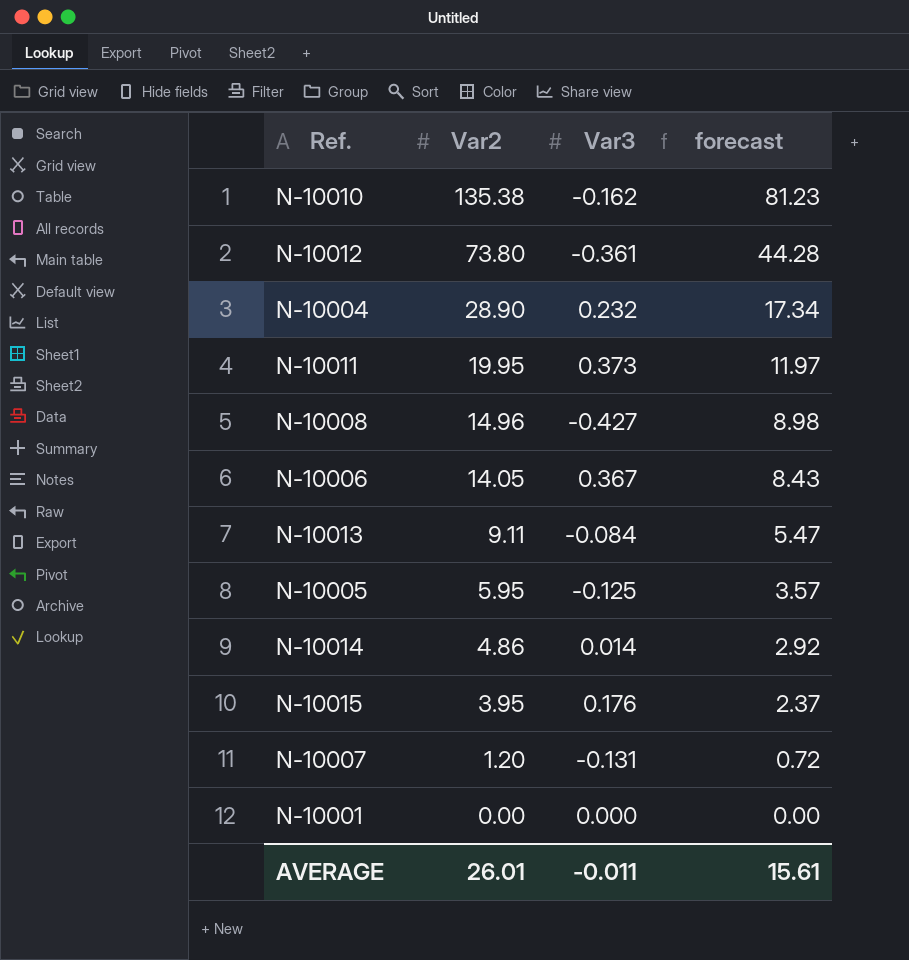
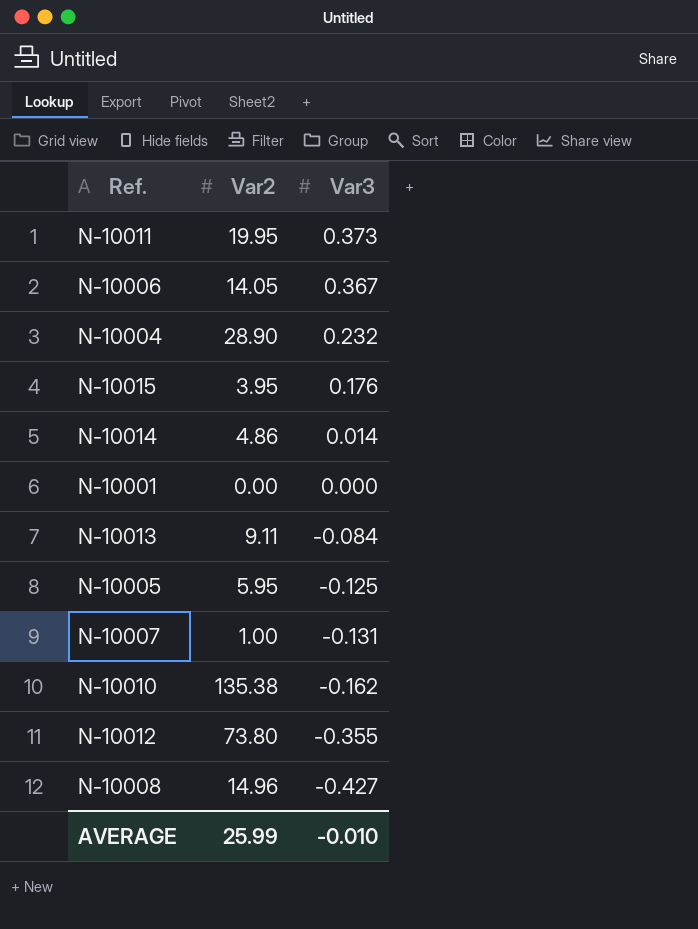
row order: Var2 descending -> Var3 descending
column forecast | formula: [Var2] * 0.6 -> none
N-10007 | Var2: 1.20 -> 1.00
N-10012 | Var3: -0.361 -> -0.355
AVERAGE | Var2: 26.01 -> 25.99
AVERAGE | Var3: -0.011 -> -0.010

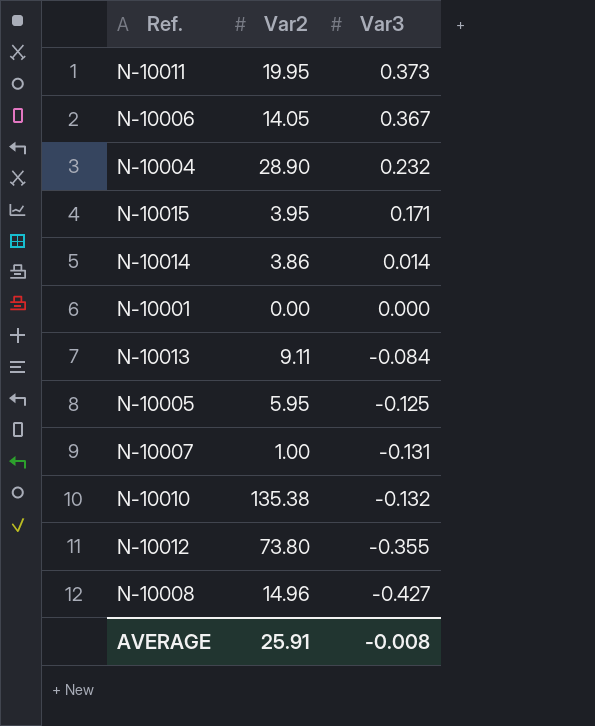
N-10015 | Var3: 0.176 -> 0.171
N-10014 | Var2: 4.86 -> 3.86
N-10010 | Var3: -0.162 -> -0.132
AVERAGE | Var2: 25.99 -> 25.91
AVERAGE | Var3: -0.010 -> -0.008

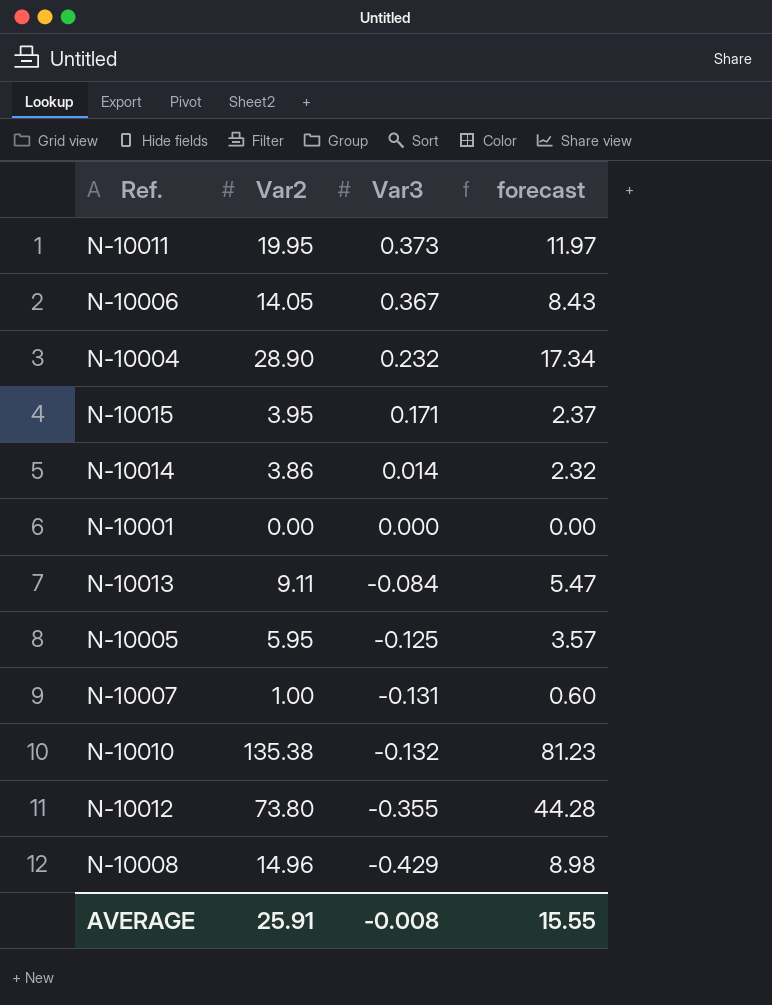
column forecast | formula: none -> [Var2] * 0.6
N-10008 | Var3: -0.427 -> -0.429

